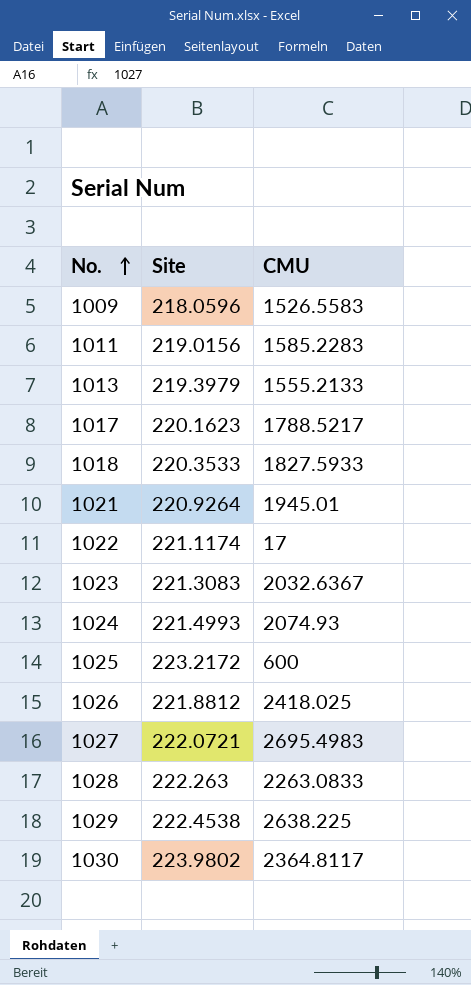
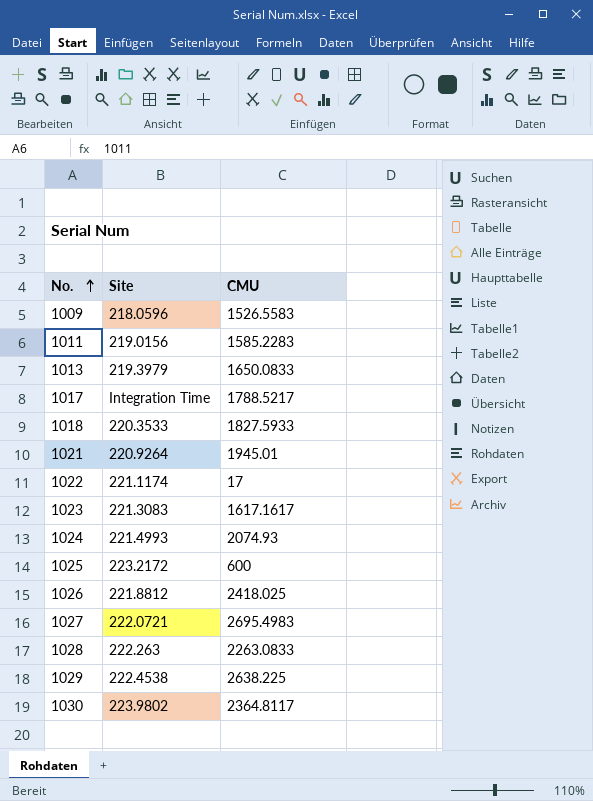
1013 | CMU: 1555.2133 -> 1650.0833
1017 | Site: 220.1623 -> Integration Time
1023 | CMU: 2032.6367 -> 1617.1617

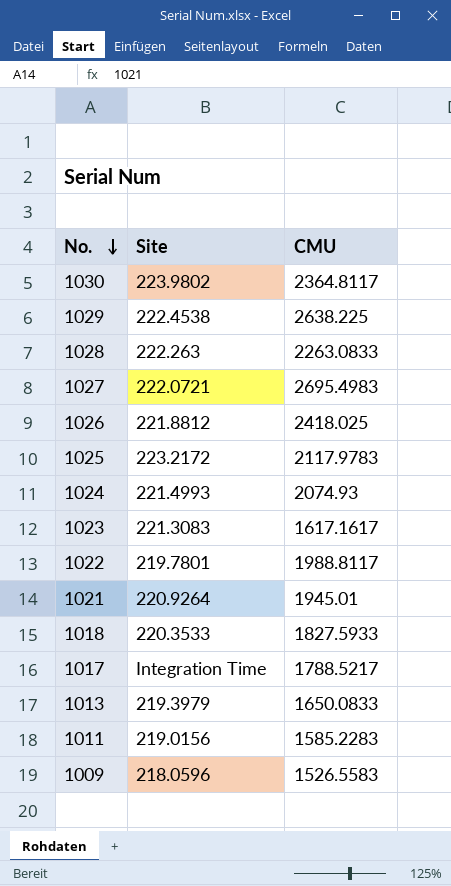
row order: No. ascending -> No. descending
1025 | CMU: 600 -> 2117.9783
1022 | Site: 221.1174 -> 219.7801
1022 | CMU: 17 -> 1988.8117

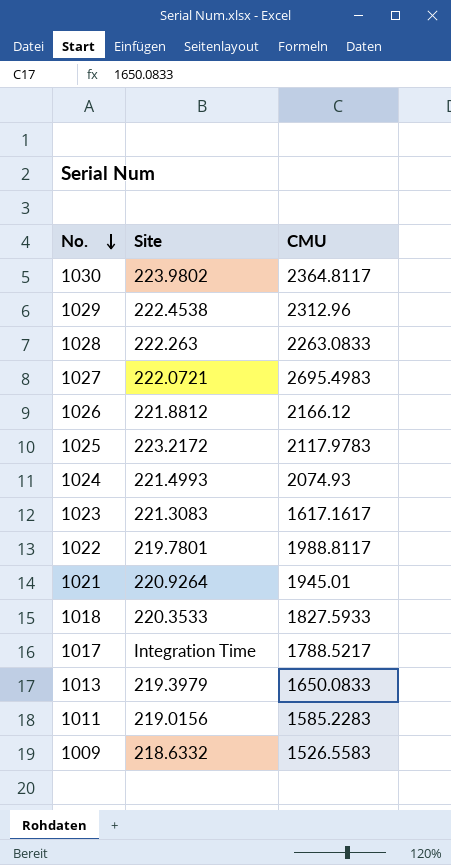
1029 | CMU: 2638.225 -> 2312.96
1026 | CMU: 2418.025 -> 2166.12
1009 | Site: 218.0596 -> 218.6332

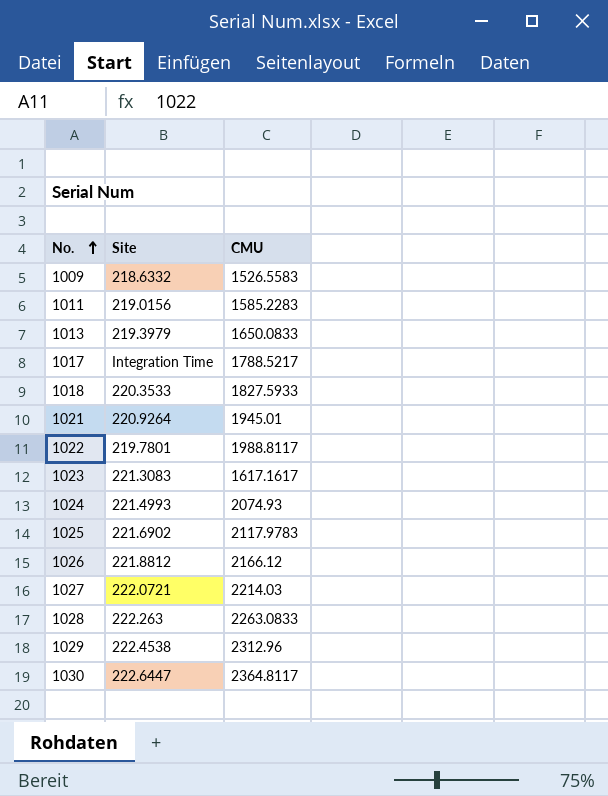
row order: No. descending -> No. ascending
1025 | Site: 223.2172 -> 221.6902
1027 | CMU: 2695.4983 -> 2214.03
1030 | Site: 223.9802 -> 222.6447

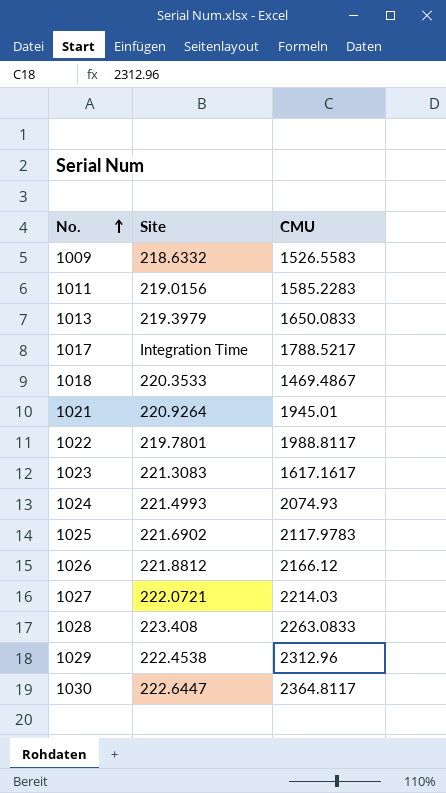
1018 | CMU: 1827.5933 -> 1469.4867
1028 | Site: 222.263 -> 223.408

